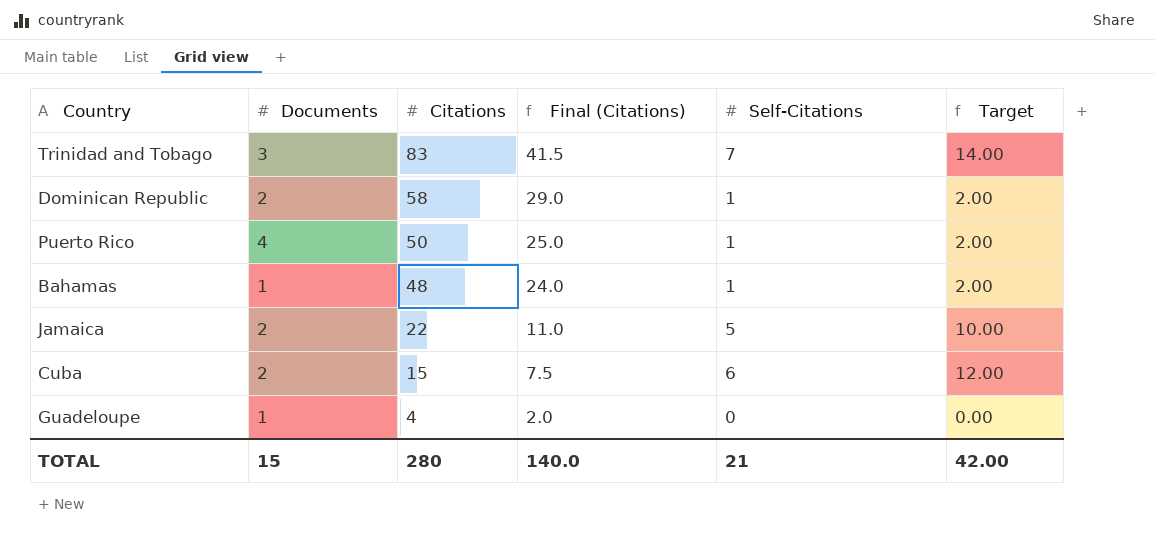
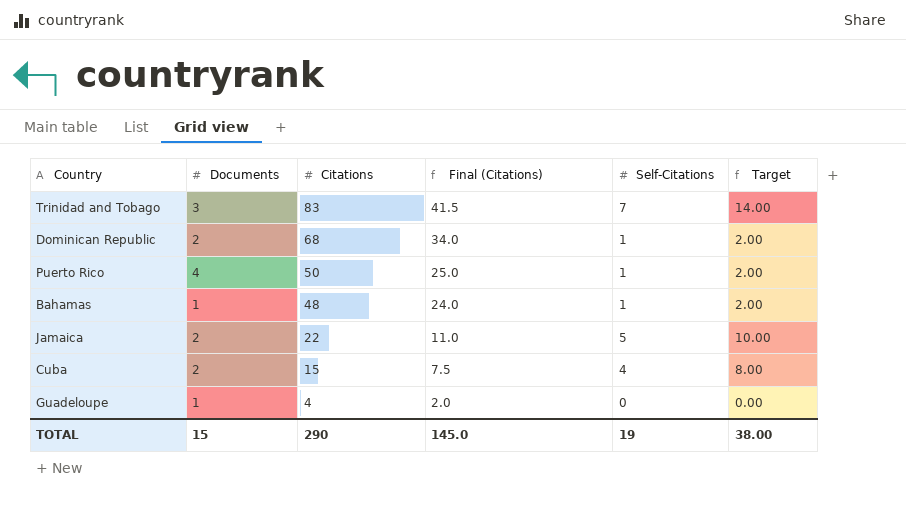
Dominican Republic | Citations: 58 -> 68
Dominican Republic | Final (Citations): 29.0 -> 34.0
Cuba | Self-Citations: 6 -> 4
Cuba | Target: 12.00 -> 8.00
TOTAL | Citations: 280 -> 290
TOTAL | Final (Citations): 140.0 -> 145.0
TOTAL | Self-Citations: 21 -> 19
TOTAL | Target: 42.00 -> 38.00

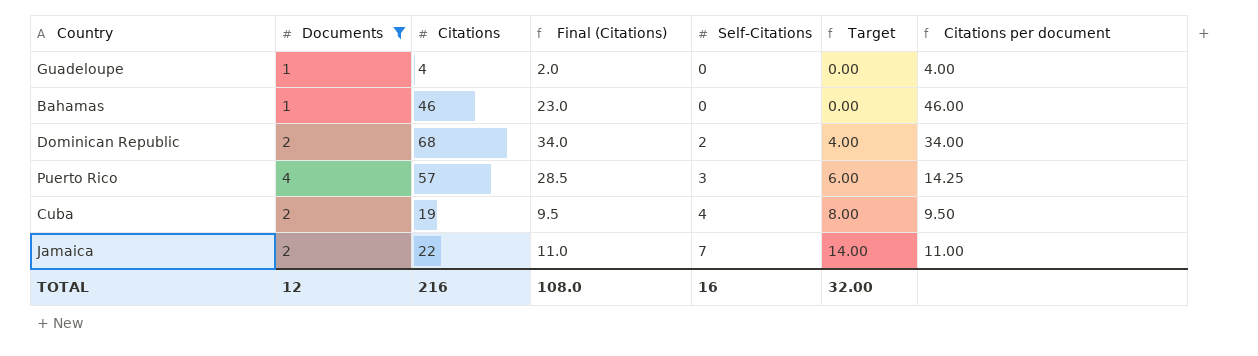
filter: none -> Documents != 3
row order: Citations descending -> Self-Citations ascending
column Citations per document | formula: none -> [Citations] / [Documents]
Bahamas | Citations: 48 -> 46
Bahamas | Final (Citations): 24.0 -> 23.0
Bahamas | Self-Citations: 1 -> 0
Bahamas | Target: 2.00 -> 0.00
Dominican Republic | Self-Citations: 1 -> 2
Dominican Republic | Target: 2.00 -> 4.00
Puerto Rico | Citations: 50 -> 57
Puerto Rico | Final (Citations): 25.0 -> 28.5
Puerto Rico | Self-Citations: 1 -> 3
Puerto Rico | Target: 2.00 -> 6.00
Cuba | Citations: 15 -> 19
Cuba | Final (Citations): 7.5 -> 9.5
Jamaica | Self-Citations: 5 -> 7
Jamaica | Target: 10.00 -> 14.00
TOTAL | Documents: 15 -> 12
TOTAL | Citations: 290 -> 216
TOTAL | Final (Citations): 145.0 -> 108.0
TOTAL | Self-Citations: 19 -> 16
TOTAL | Target: 38.00 -> 32.00

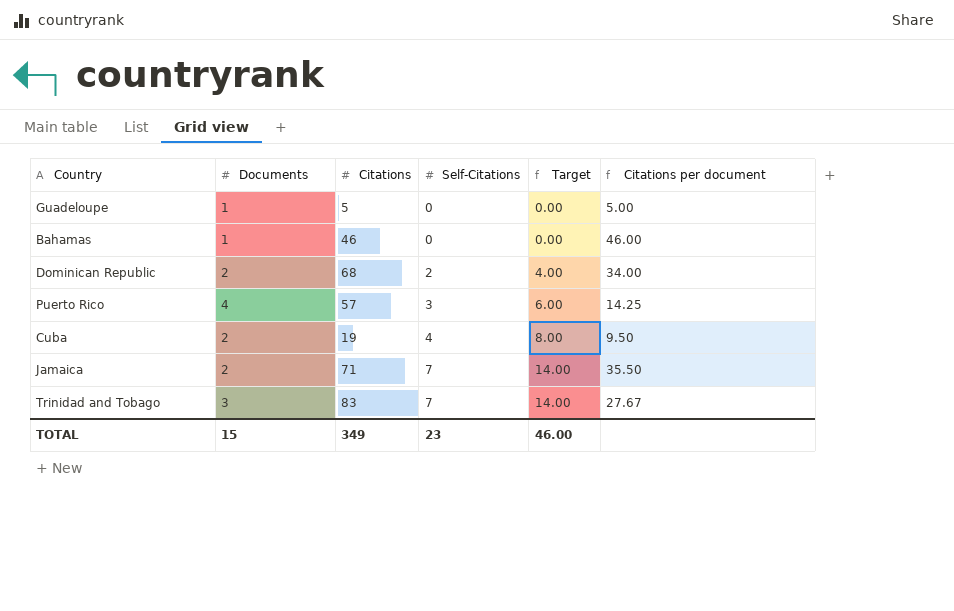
filter: Documents != 3 -> none
column Final (Citations) | formula: [Citations] * 0.5 -> none
Guadeloupe | Citations: 4 -> 5
Guadeloupe | Citations per document: 4.00 -> 5.00
Jamaica | Citations: 22 -> 71
Jamaica | Citations per document: 11.00 -> 35.50
TOTAL | Documents: 12 -> 15
TOTAL | Citations: 216 -> 349
TOTAL | Self-Citations: 16 -> 23
TOTAL | Target: 32.00 -> 46.00

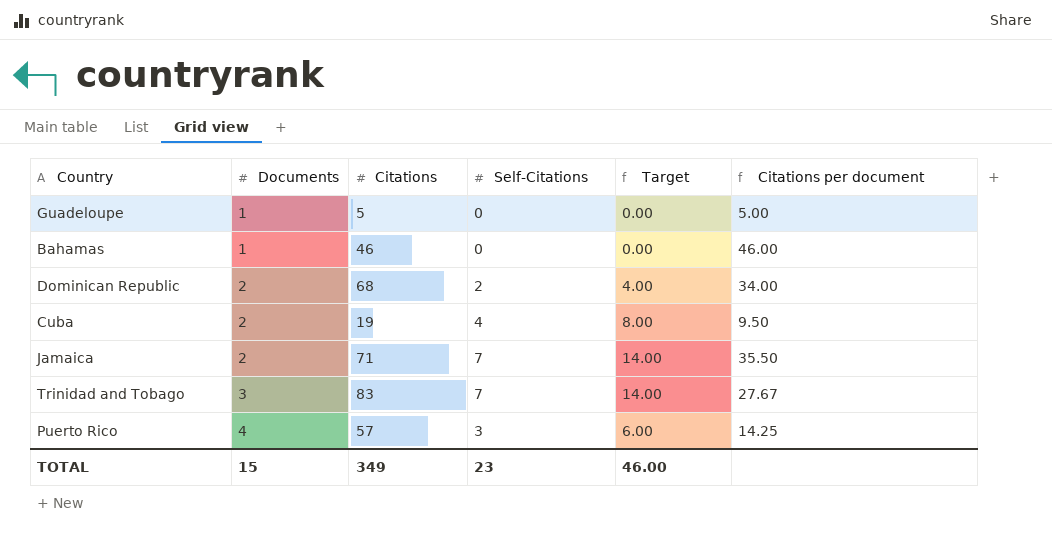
row order: Self-Citations ascending -> Documents ascending

